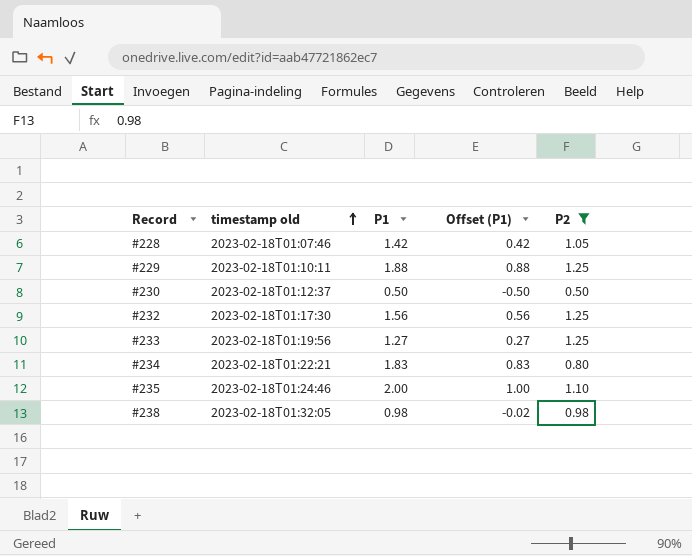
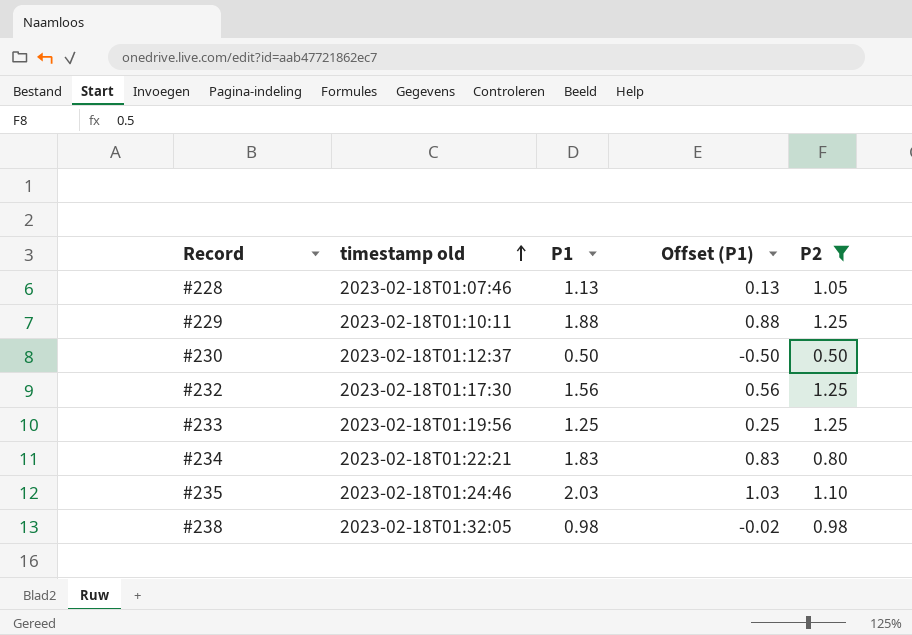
#228 | P1: 1.42 -> 1.13
#228 | Offset (P1): 0.42 -> 0.13
#233 | P1: 1.27 -> 1.25
#233 | Offset (P1): 0.27 -> 0.25
#235 | P1: 2.00 -> 2.03
#235 | Offset (P1): 1.00 -> 1.03

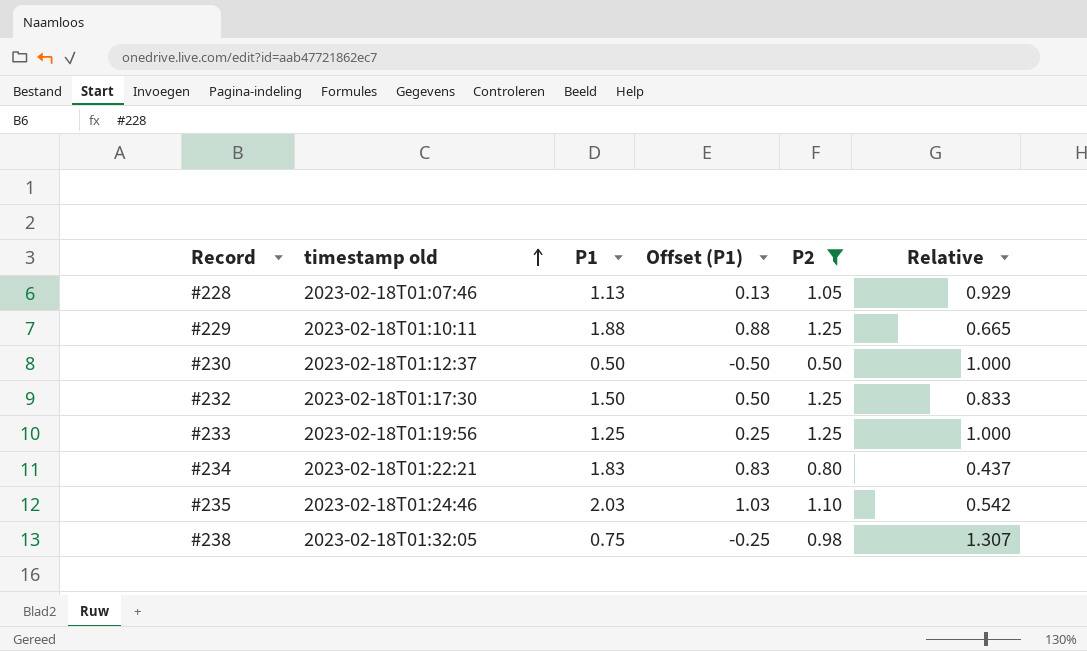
column Relative | formula: none -> [P2] / [P1]
#232 | P1: 1.56 -> 1.50
#232 | Offset (P1): 0.56 -> 0.50
#238 | P1: 0.98 -> 0.75
#238 | Offset (P1): -0.02 -> -0.25

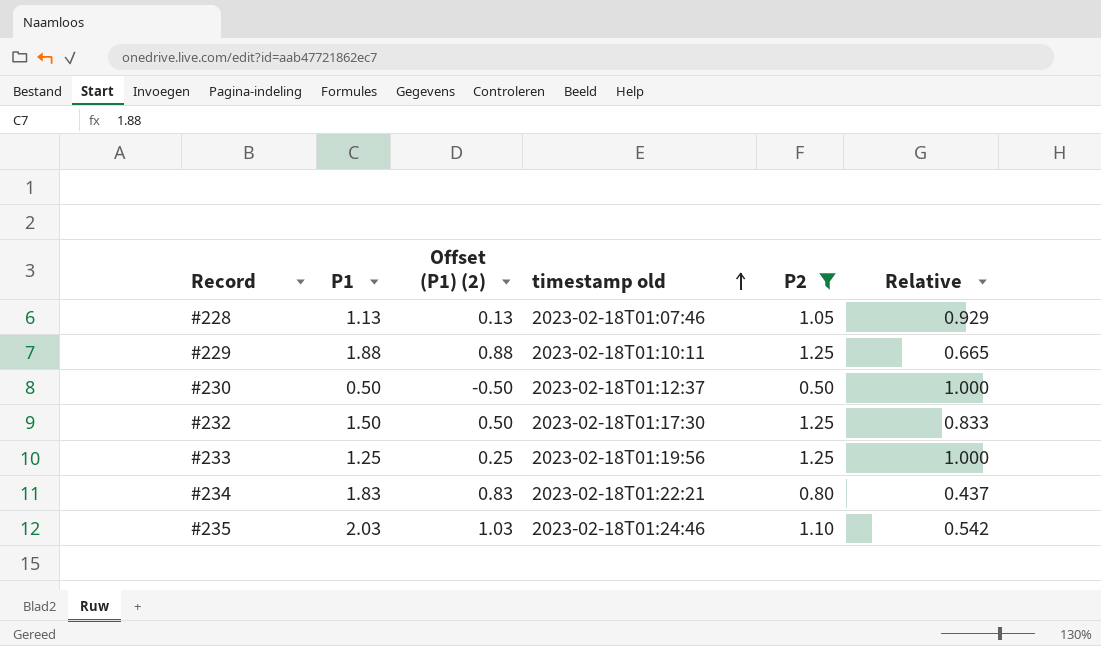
column name: Offset (P1) -> Offset (P1) (2)
column timestamp old | position: 2 -> 4
row #238: 2023-02-18T01:32:05 | 0.75 | -0.25 | 0.98 | 1.307 -> none

